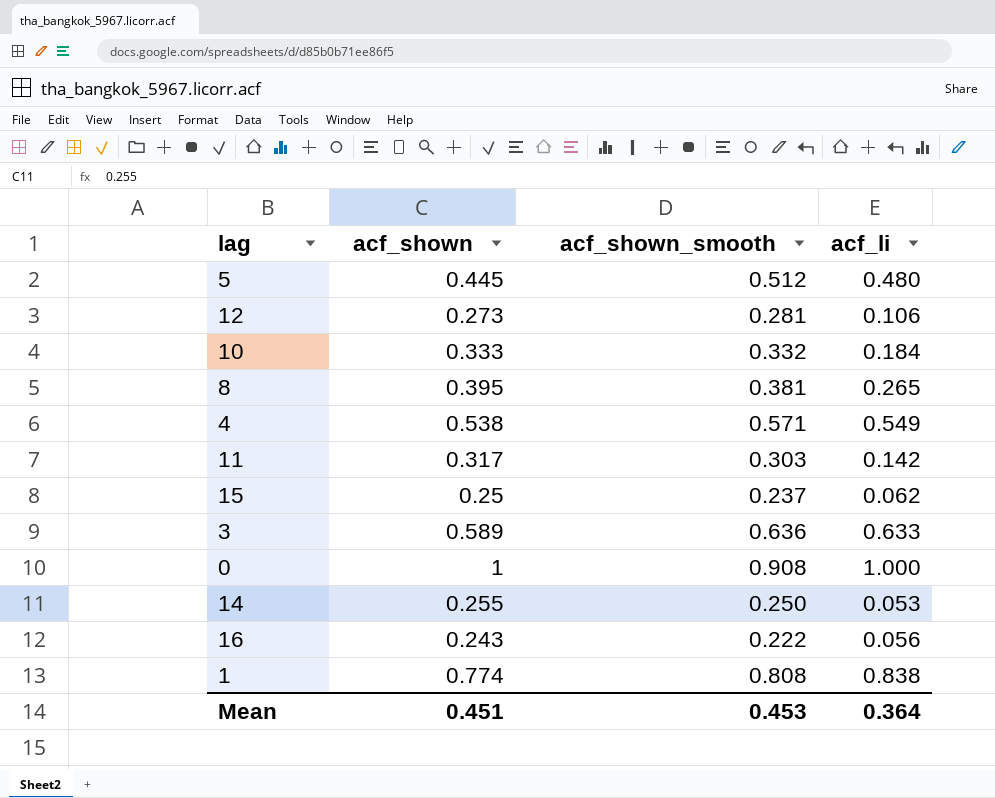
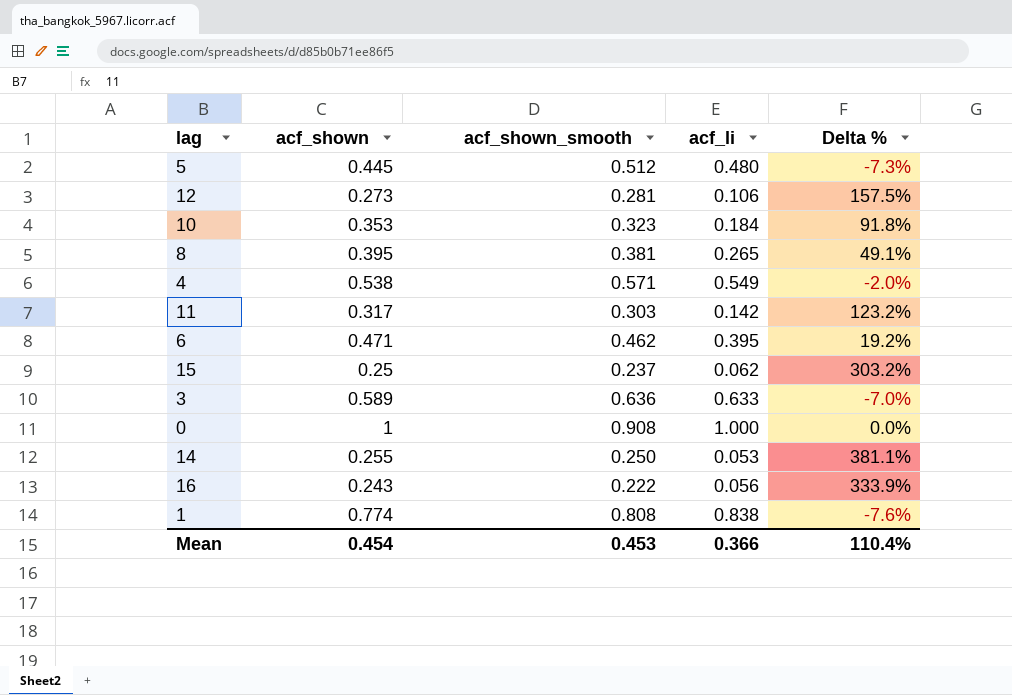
column Delta % | formula: none -> ([acf_shown] - [acf_li]) / [acf_li]
10 | acf_shown: 0.333 -> 0.353
10 | acf_shown_smooth: 0.332 -> 0.323
row 6: none -> 0.471 | 0.462 | 0.395 | 19.2%
Mean | acf_shown: 0.451 -> 0.454
Mean | acf_li: 0.364 -> 0.366

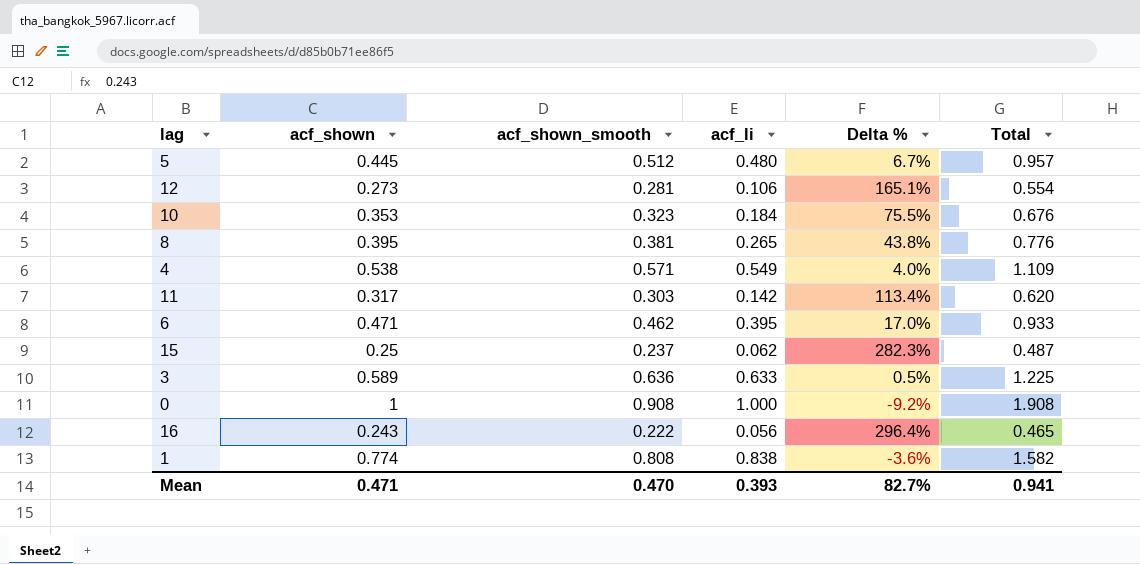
column Delta % | formula: ([acf_shown] - [acf_li]) / [acf_li] -> ([acf_shown_smooth] - [acf_li]) / [acf_li]
column Total | formula: none -> [acf_shown] + [acf_shown_smooth]
row 14: 0.255 | 0.250 | 0.053 | 381.1% -> none
Mean | acf_shown: 0.454 -> 0.471
Mean | acf_shown_smooth: 0.453 -> 0.470
Mean | acf_li: 0.366 -> 0.393
Mean | Delta %: 110.4% -> 82.7%

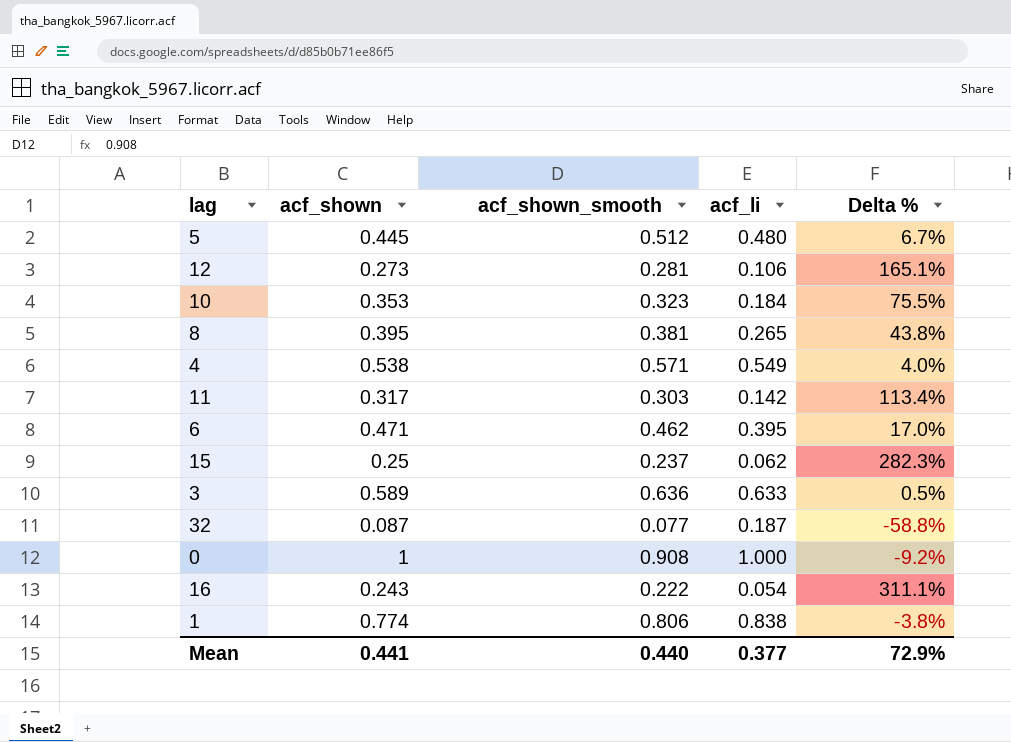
column Total | formula: [acf_shown] + [acf_shown_smooth] -> none
row 32: none -> 0.087 | 0.077 | 0.187 | -58.8%
16 | acf_li: 0.056 -> 0.054
16 | Delta %: 296.4% -> 311.1%
1 | acf_shown_smooth: 0.808 -> 0.806
1 | Delta %: -3.6% -> -3.8%
Mean | acf_shown: 0.471 -> 0.441
Mean | acf_shown_smooth: 0.470 -> 0.440
Mean | acf_li: 0.393 -> 0.377
Mean | Delta %: 82.7% -> 72.9%

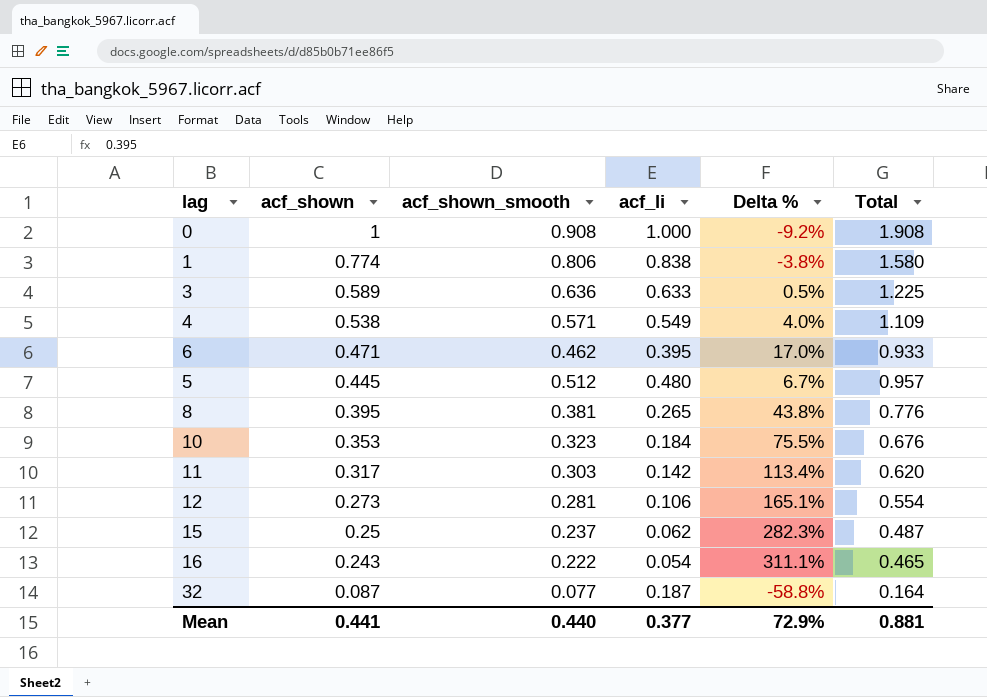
row order: none -> acf_shown descending
column Total | formula: none -> [acf_shown] + [acf_shown_smooth]

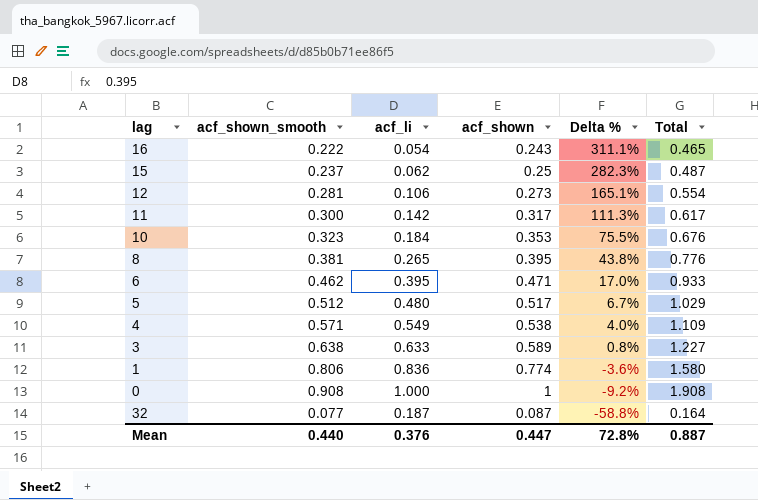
row order: acf_shown descending -> Delta % descending
column acf_shown | position: 2 -> 4
11 | acf_shown_smooth: 0.303 -> 0.300
11 | Delta %: 113.4% -> 111.3%
11 | Total: 0.620 -> 0.617
5 | acf_shown: 0.445 -> 0.517
5 | Total: 0.957 -> 1.029
3 | acf_shown_smooth: 0.636 -> 0.638
3 | Delta %: 0.5% -> 0.8%
3 | Total: 1.225 -> 1.227
1 | acf_li: 0.838 -> 0.836
1 | Delta %: -3.8% -> -3.6%
Mean | acf_li: 0.377 -> 0.376
Mean | acf_shown: 0.441 -> 0.447
Mean | Delta %: 72.9% -> 72.8%
Mean | Total: 0.881 -> 0.887

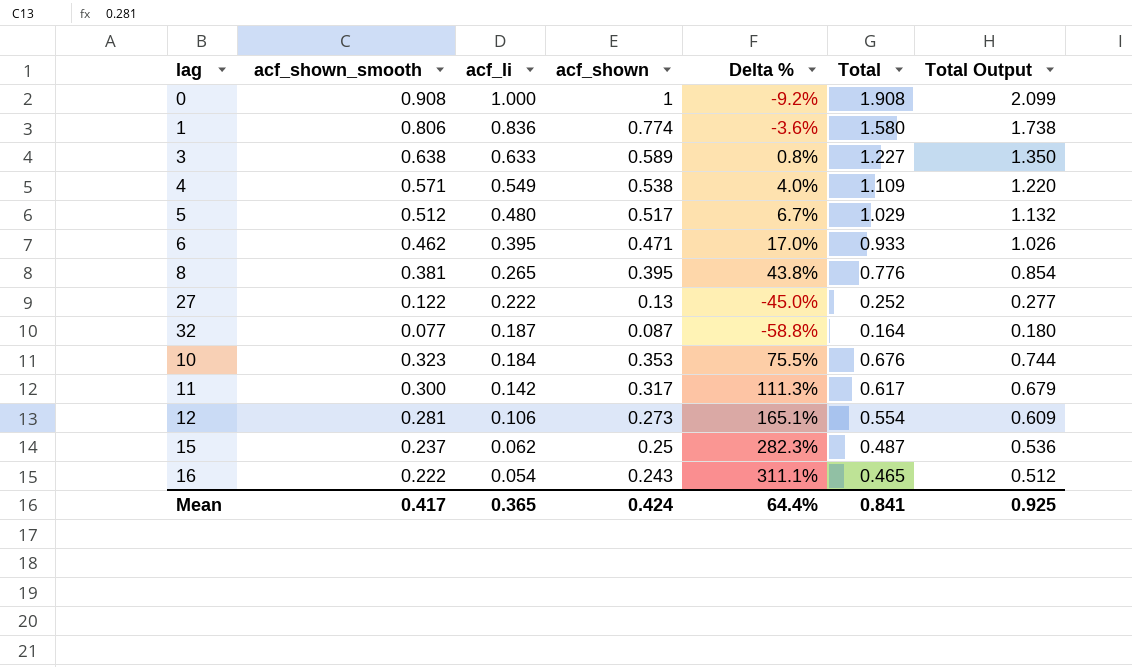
row order: Delta % descending -> acf_li descending
column Total Output | formula: none -> [Total] * 1.1
row 27: none -> 0.122 | 0.222 | 0.13 | -45.0% | 0.252 | 0.277
Mean | acf_shown_smooth: 0.440 -> 0.417
Mean | acf_li: 0.376 -> 0.365
Mean | acf_shown: 0.447 -> 0.424
Mean | Delta %: 72.8% -> 64.4%
Mean | Total: 0.887 -> 0.841

